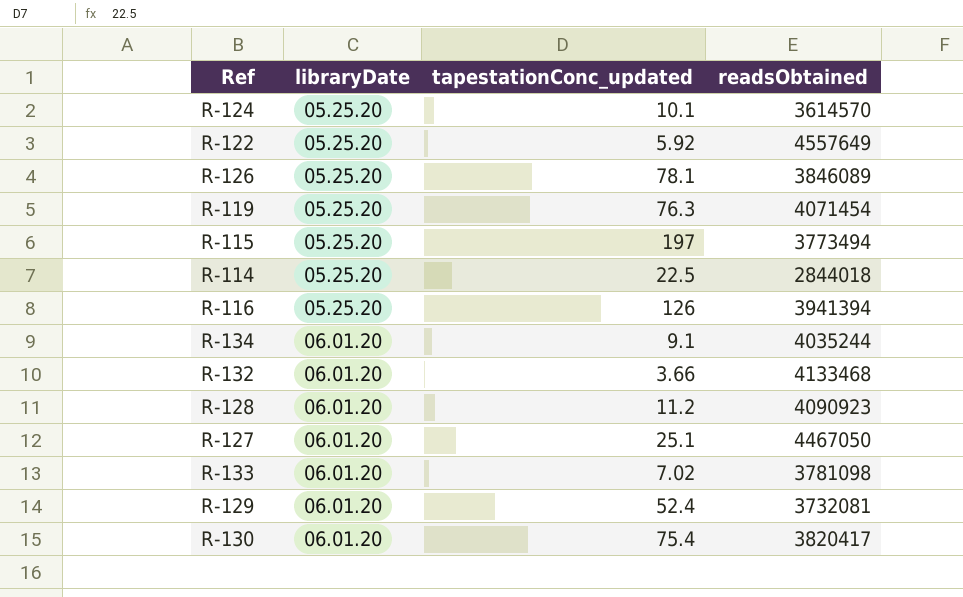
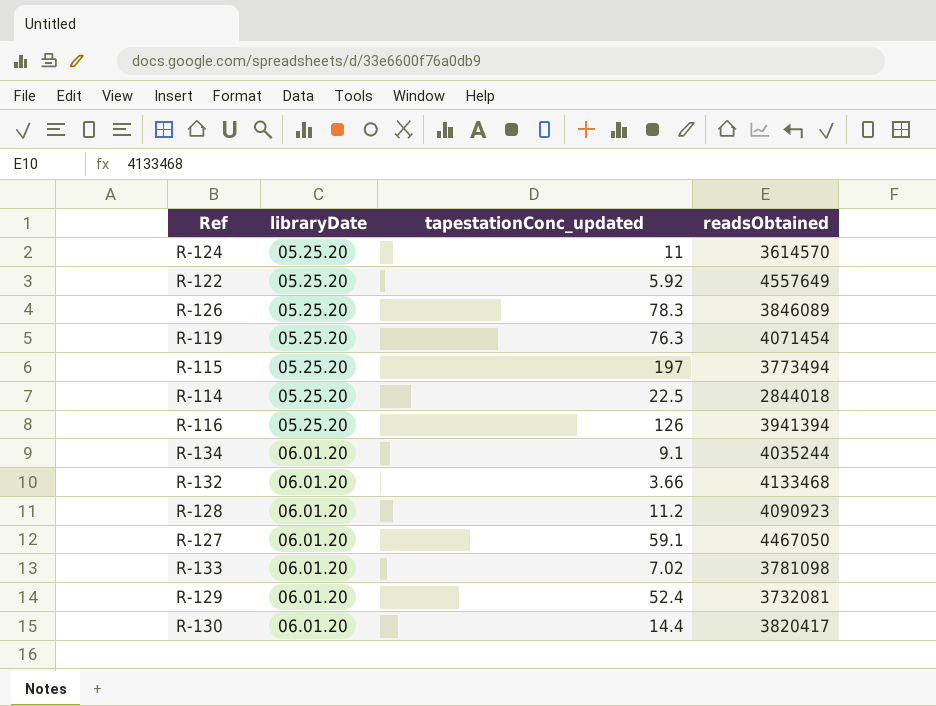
R-124 | tapestationConc_updated: 10.1 -> 11
R-126 | tapestationConc_updated: 78.1 -> 78.3
R-127 | tapestationConc_updated: 25.1 -> 59.1
R-130 | tapestationConc_updated: 75.4 -> 14.4

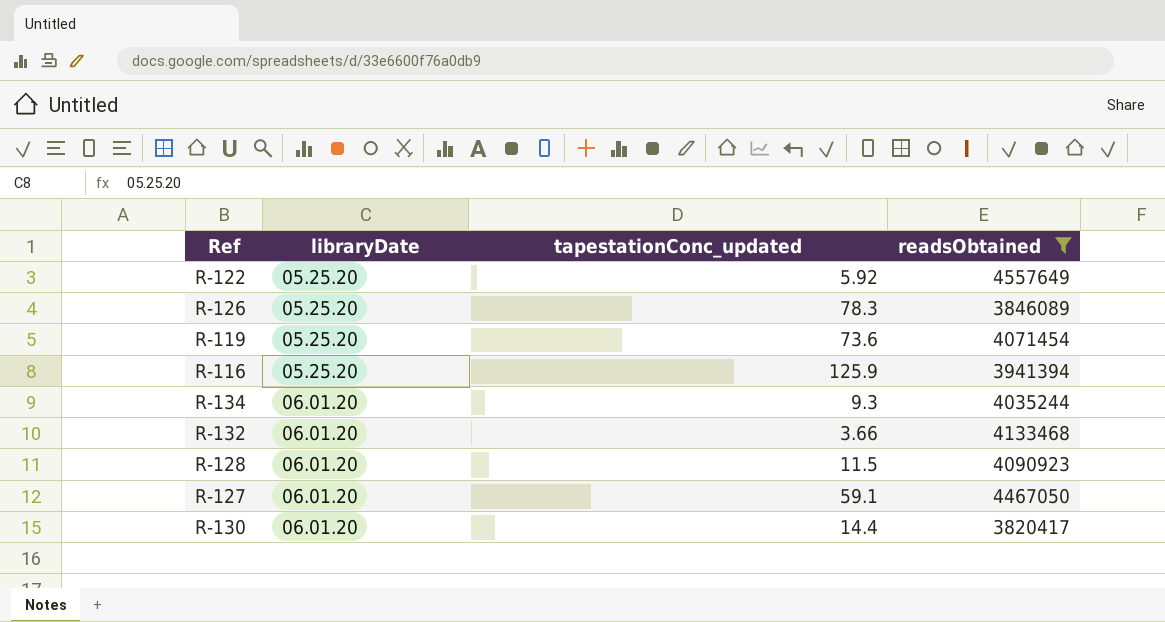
filter: none -> readsObtained >= 3820417
R-119 | tapestationConc_updated: 76.3 -> 73.6
R-116 | tapestationConc_updated: 126 -> 125.9
R-134 | tapestationConc_updated: 9.1 -> 9.3
R-128 | tapestationConc_updated: 11.2 -> 11.5

